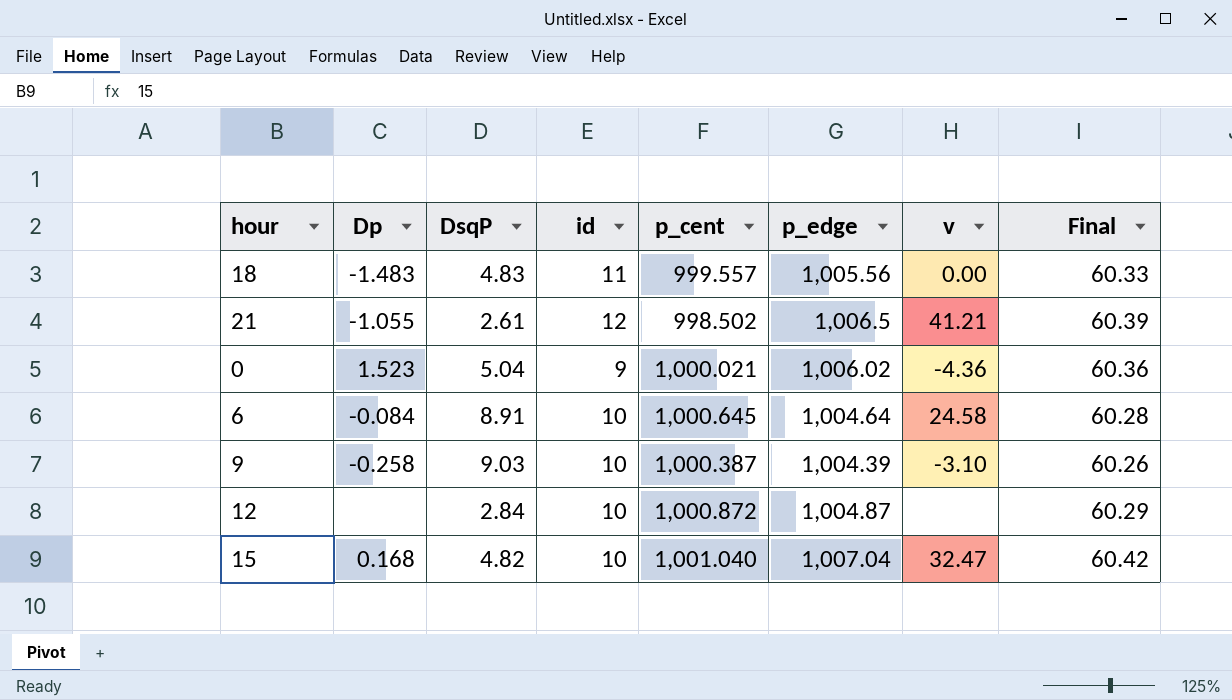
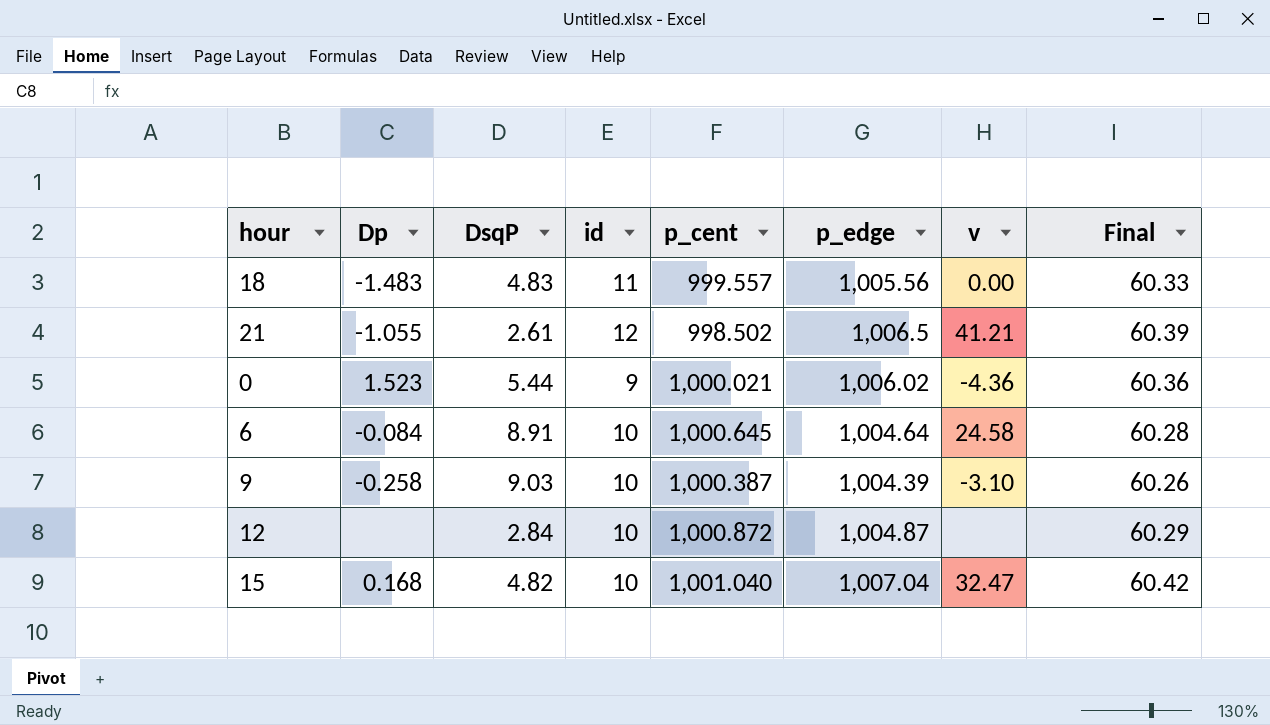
0 | DsqP: 5.04 -> 5.44

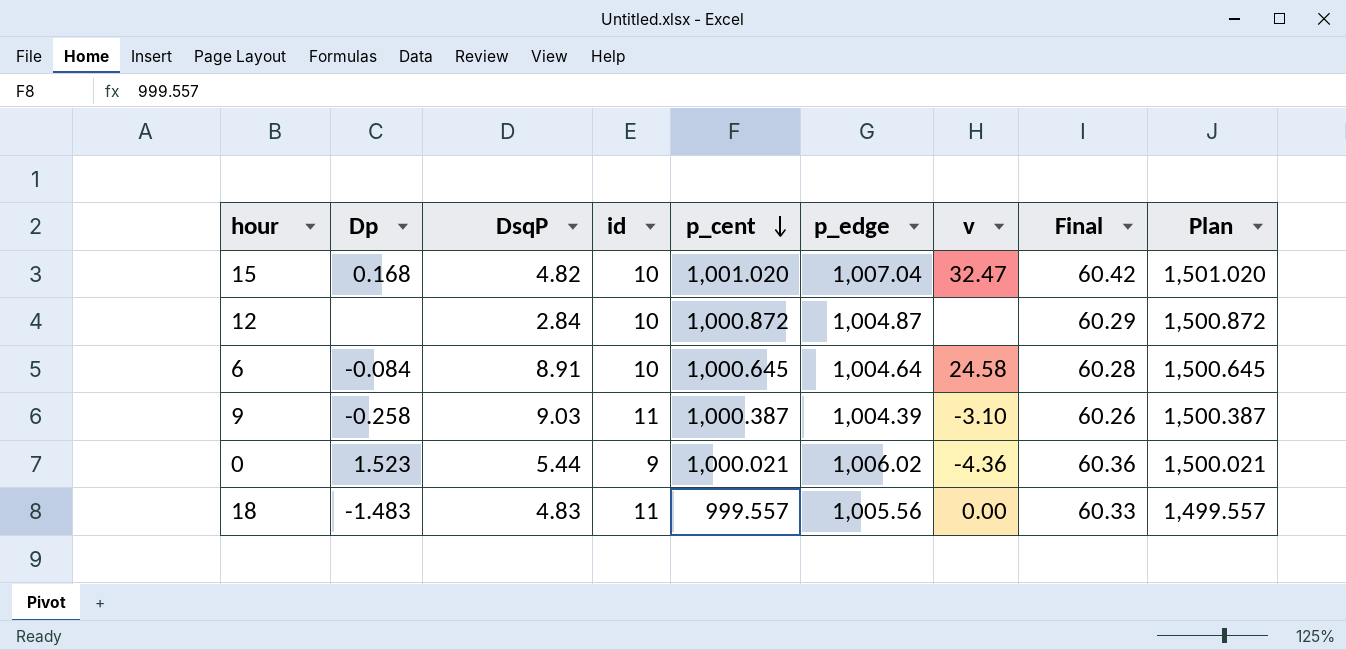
row order: none -> p_cent descending
column Plan | formula: none -> [p_cent] + 500
row 21: -1.055 | 2.61 | 12 | 998.502 | 1,006.5 | 41.21 | 60.39 -> none
15 | p_cent: 1,001.040 -> 1,001.020
9 | id: 10 -> 11

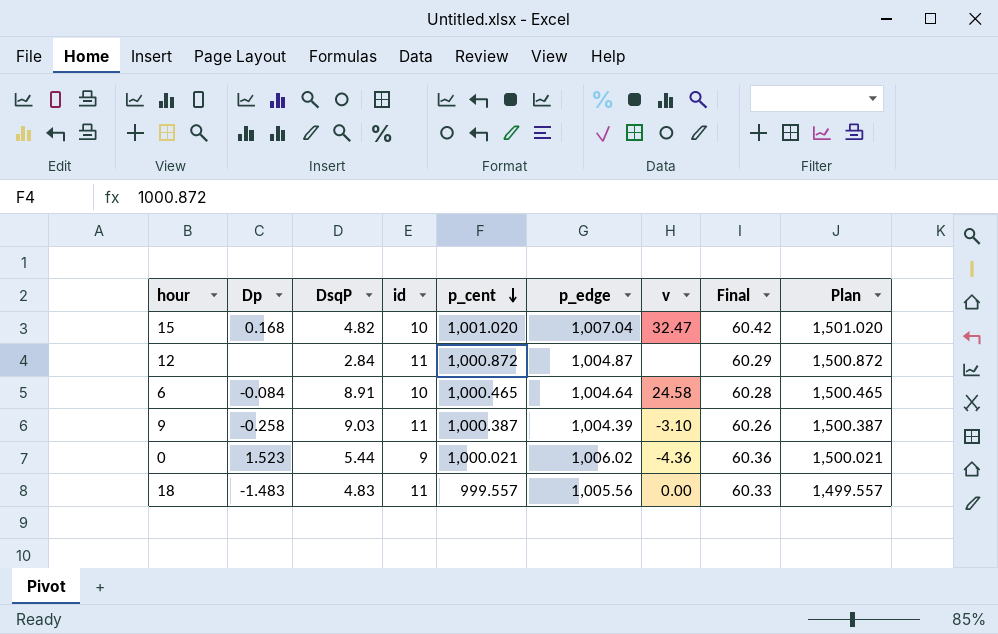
12 | id: 10 -> 11
6 | p_cent: 1,000.645 -> 1,000.465
6 | Plan: 1,500.645 -> 1,500.465

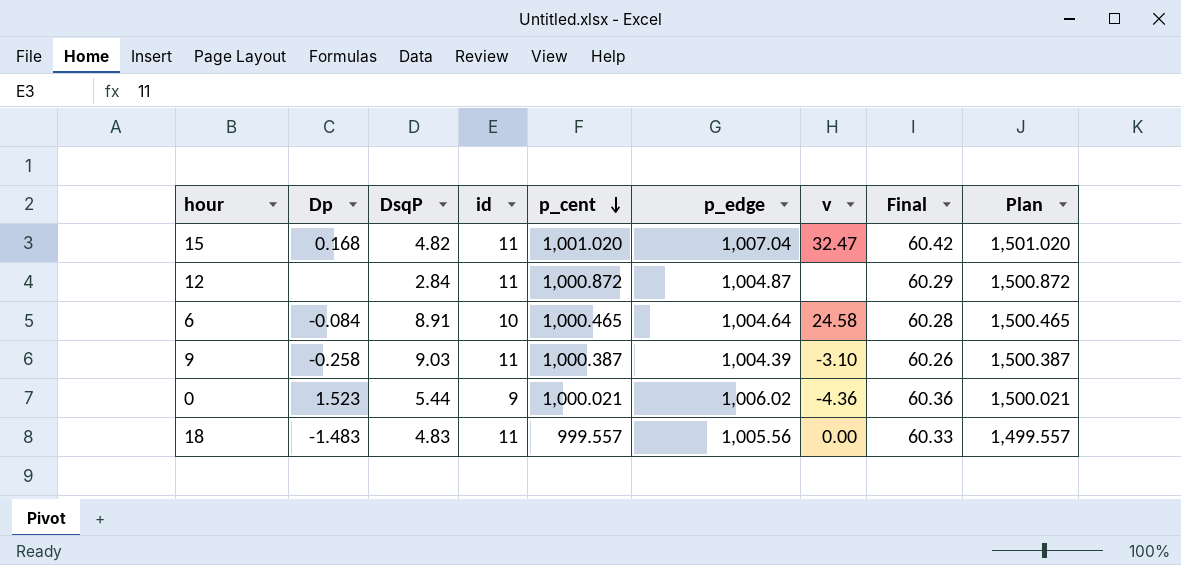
15 | id: 10 -> 11

